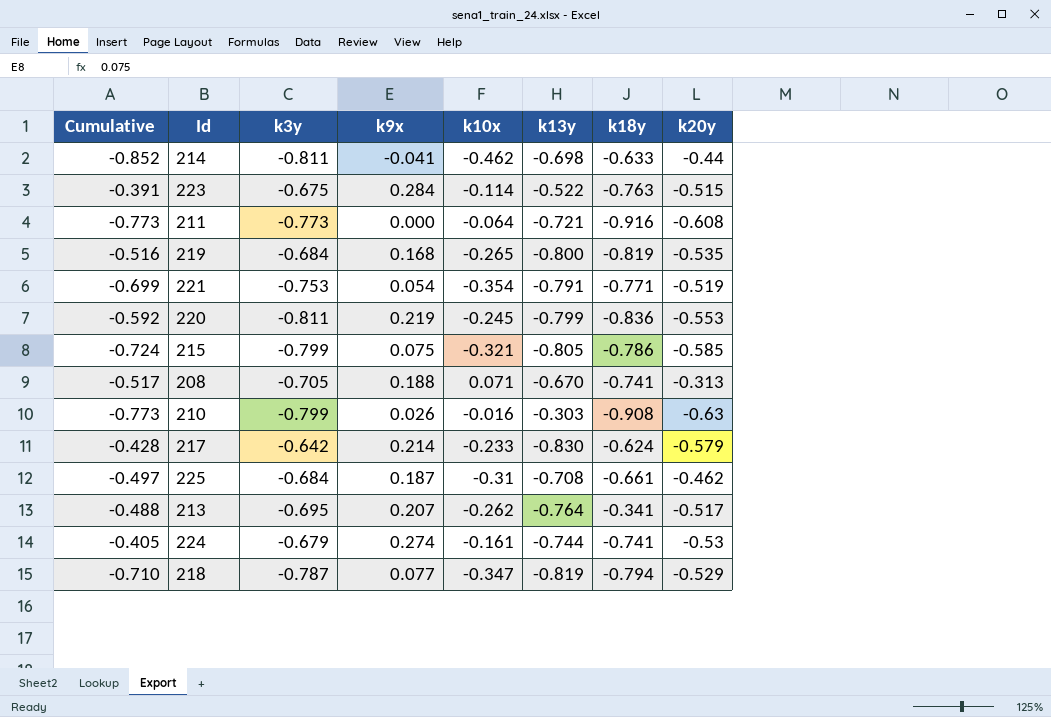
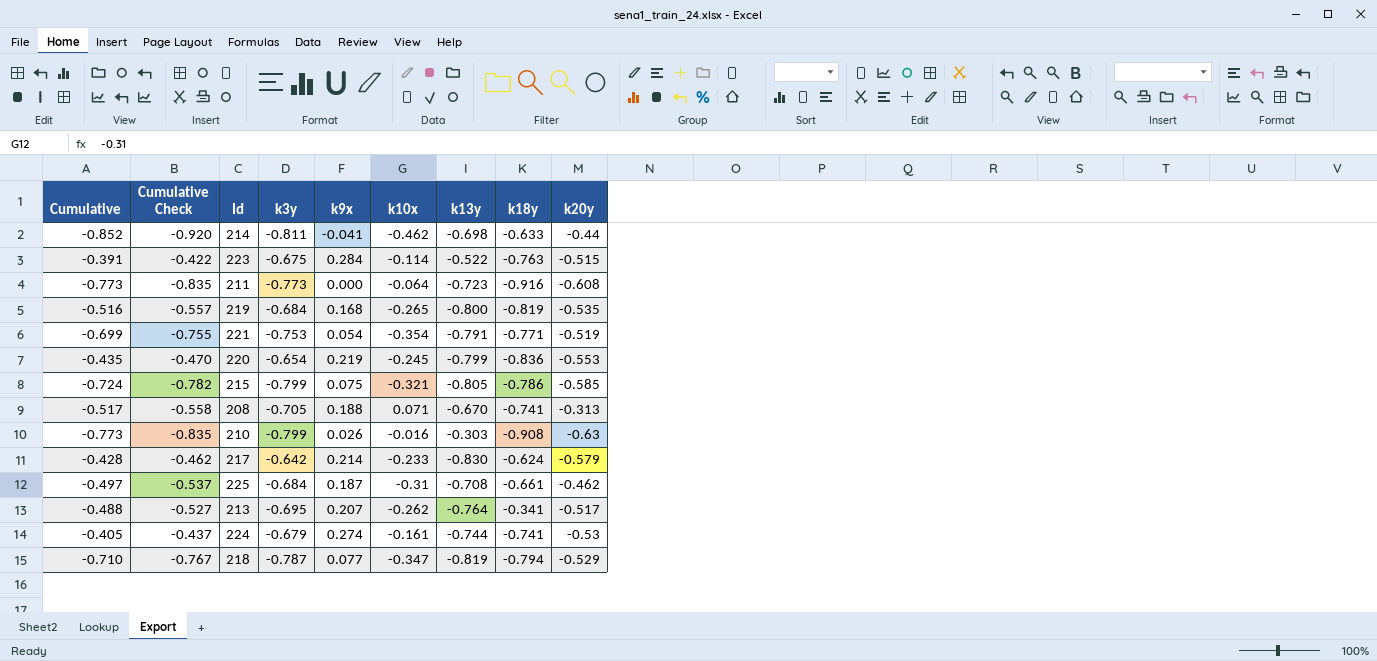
column Cumulative Check | formula: none -> [Cumulative] * 1.08
211 | k13y: -0.721 -> -0.723
220 | Cumulative: -0.592 -> -0.435
220 | k3y: -0.811 -> -0.654

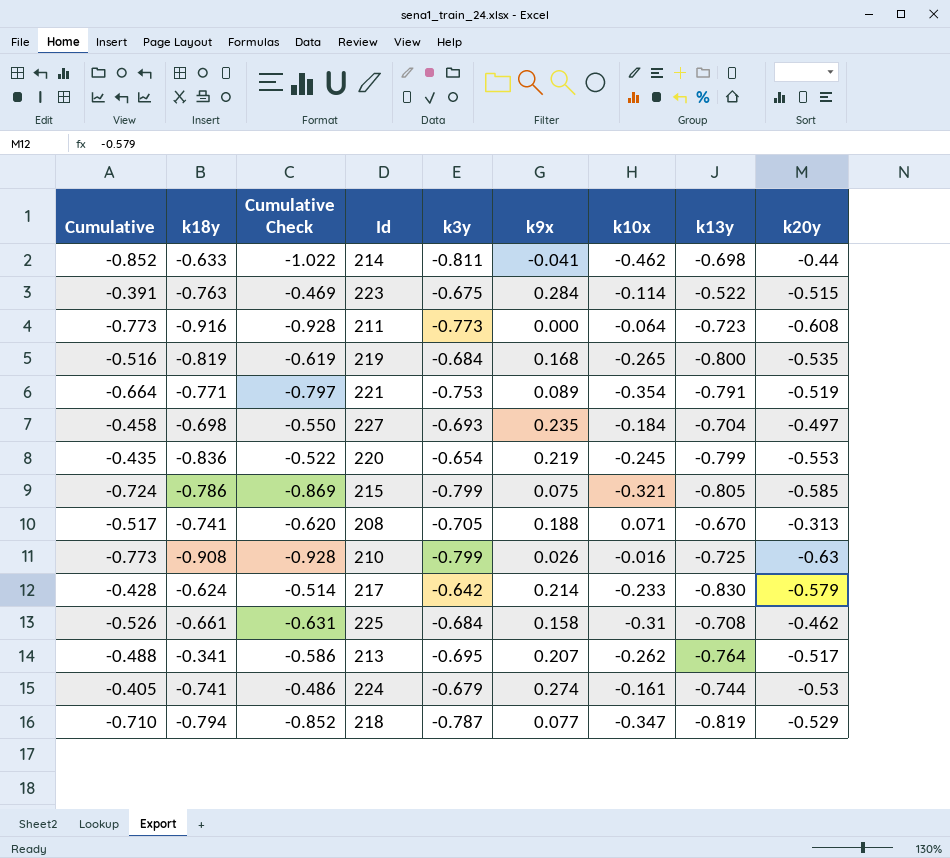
column k18y | position: 8 -> 2
column Cumulative Check | formula: [Cumulative] * 1.08 -> [Cumulative] * 1.2
221 | Cumulative: -0.699 -> -0.664
221 | k9x: 0.054 -> 0.089
row 227: none -> -0.458 | -0.698 | -0.550 | -0.693 | 0.235 | -0.184 | -0.704 | -0.497
210 | k13y: -0.303 -> -0.725
225 | Cumulative: -0.497 -> -0.526
225 | k9x: 0.187 -> 0.158

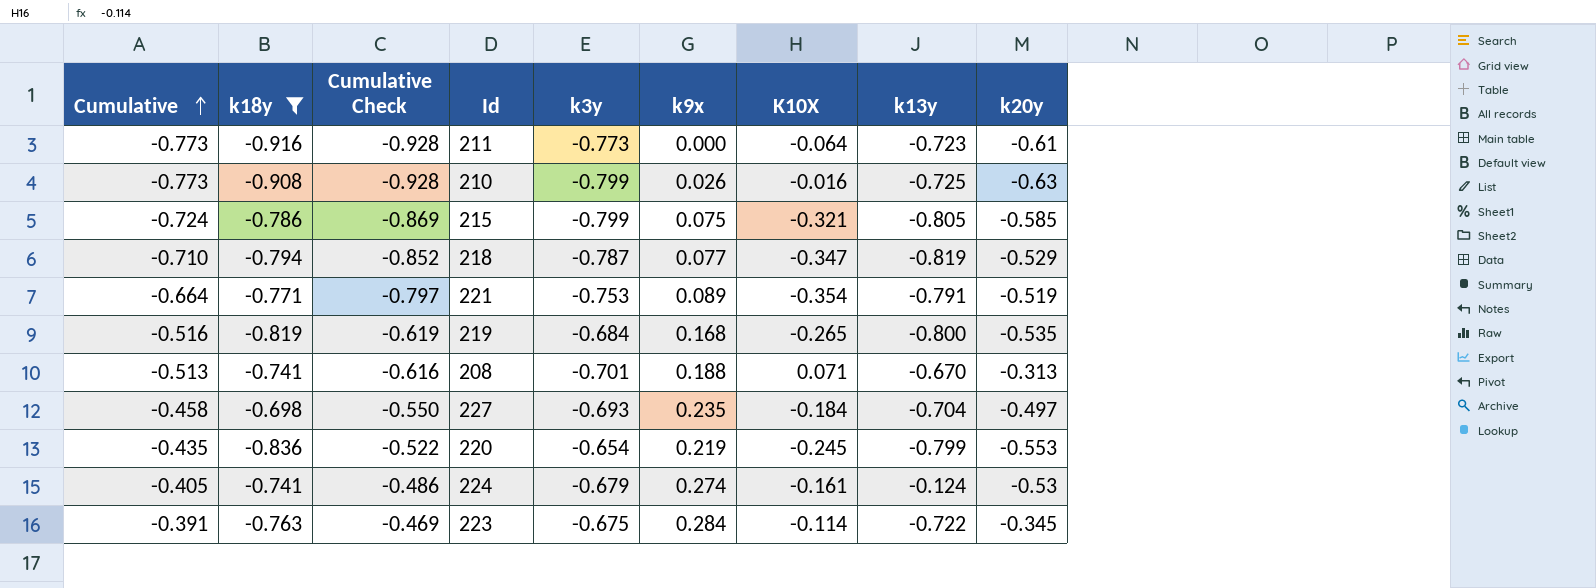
filter: none -> k18y <= -0.698
row order: none -> Cumulative ascending
column name: k10x -> K10X
211 | k20y: -0.608 -> -0.61
208 | Cumulative: -0.517 -> -0.513
208 | Cumulative Check: -0.620 -> -0.616
208 | k3y: -0.705 -> -0.701
224 | k13y: -0.744 -> -0.124
223 | k13y: -0.522 -> -0.722
223 | k20y: -0.515 -> -0.345

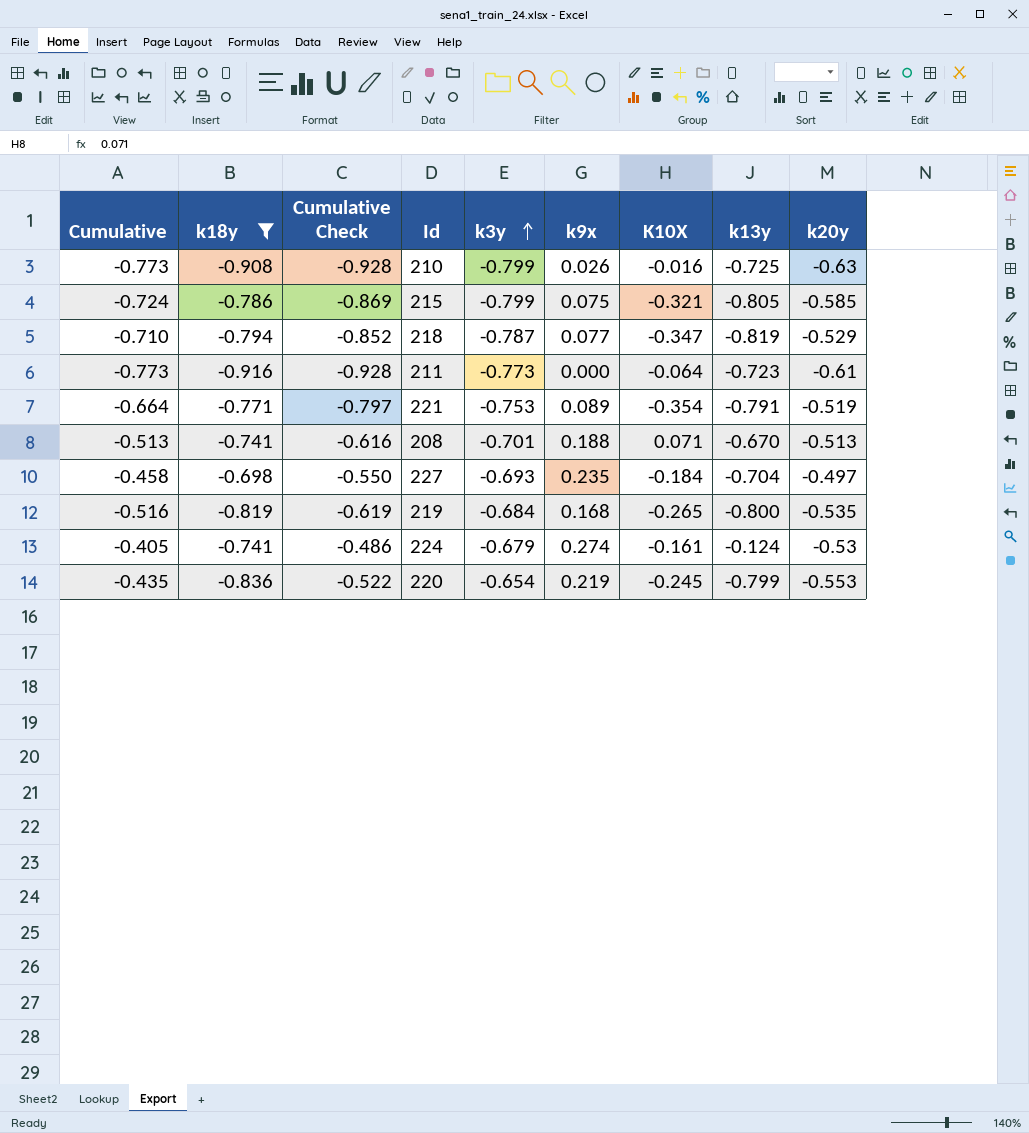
row order: Cumulative ascending -> k3y ascending
row 223: -0.391 | -0.763 | -0.469 | -0.675 | 0.284 | -0.114 | -0.722 | -0.345 -> none
208 | k20y: -0.313 -> -0.513

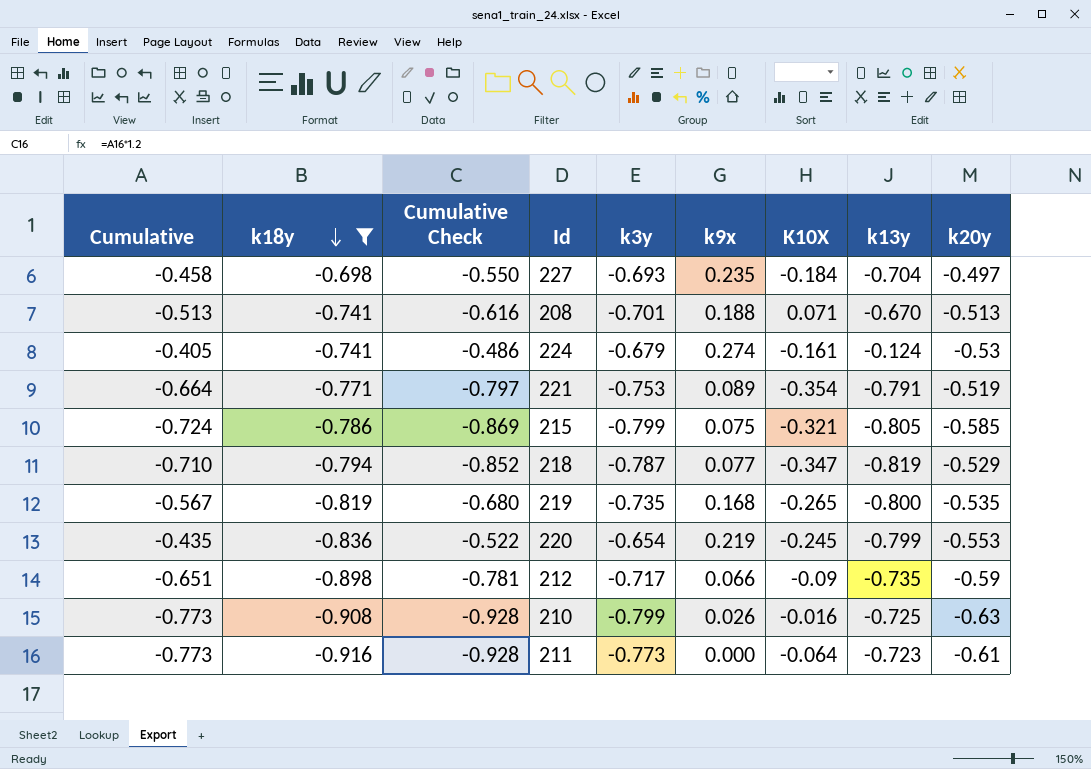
row order: k3y ascending -> k18y descending
219 | Cumulative: -0.516 -> -0.567
219 | Cumulative Check: -0.619 -> -0.680
219 | k3y: -0.684 -> -0.735
row 212: none -> -0.651 | -0.898 | -0.781 | -0.717 | 0.066 | -0.09 | -0.735 | -0.59

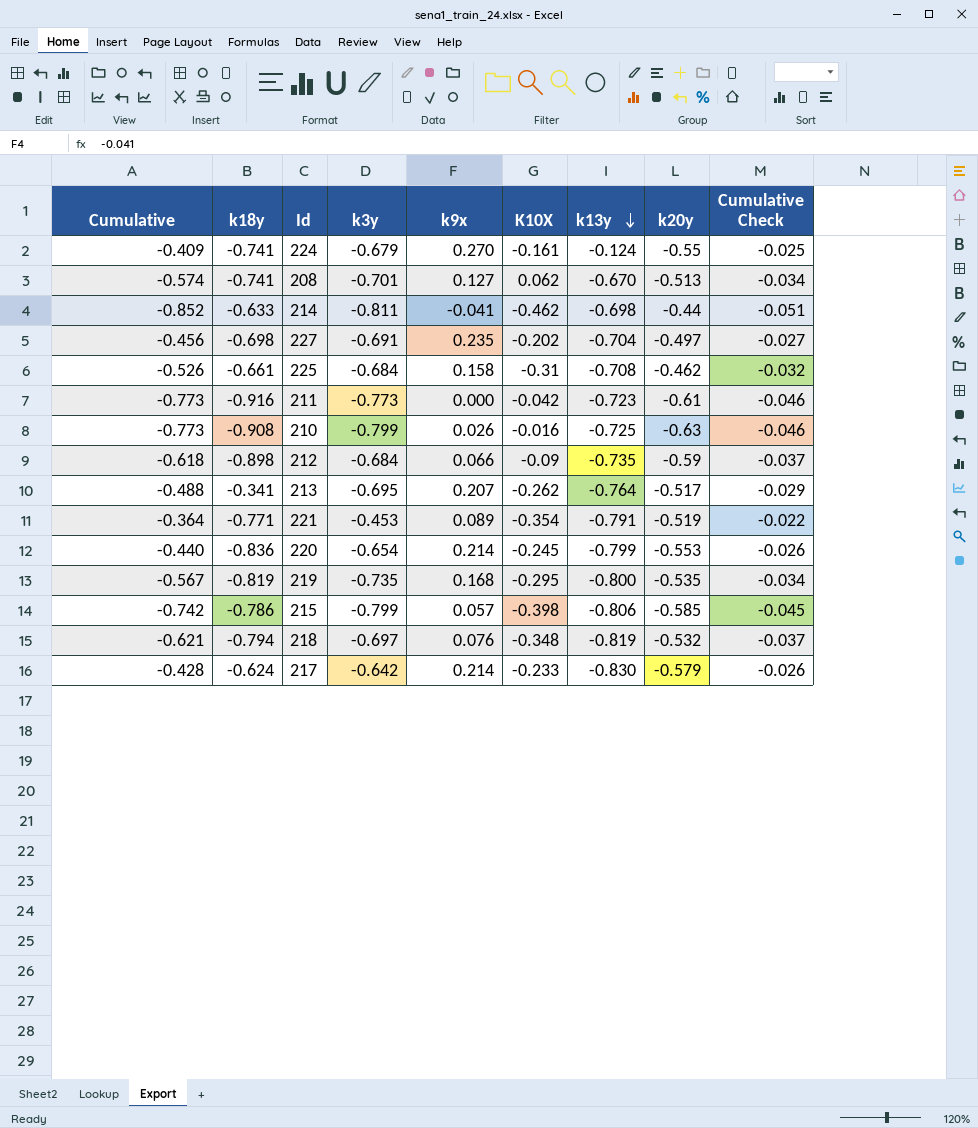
filter: k18y <= -0.698 -> none
row order: k18y descending -> k13y descending
column Cumulative Check | formula: [Cumulative] * 1.2 -> [Cumulative] * 0.06
column Cumulative Check | position: 3 -> 9
224 | Cumulative: -0.405 -> -0.409
224 | k9x: 0.274 -> 0.270
224 | k20y: -0.53 -> -0.55
208 | Cumulative: -0.513 -> -0.574
208 | k9x: 0.188 -> 0.127
208 | K10X: 0.071 -> 0.062
227 | Cumulative: -0.458 -> -0.456
227 | k3y: -0.693 -> -0.691
227 | K10X: -0.184 -> -0.202
211 | K10X: -0.064 -> -0.042
212 | Cumulative: -0.651 -> -0.618
212 | k3y: -0.717 -> -0.684
221 | Cumulative: -0.664 -> -0.364
221 | k3y: -0.753 -> -0.453
220 | Cumulative: -0.435 -> -0.440
220 | k9x: 0.219 -> 0.214
219 | K10X: -0.265 -> -0.295
215 | Cumulative: -0.724 -> -0.742
215 | k9x: 0.075 -> 0.057
215 | K10X: -0.321 -> -0.398
215 | k13y: -0.805 -> -0.806
218 | Cumulative: -0.710 -> -0.621
218 | k3y: -0.787 -> -0.697
218 | k9x: 0.077 -> 0.076
218 | K10X: -0.347 -> -0.348
218 | k20y: -0.529 -> -0.532

